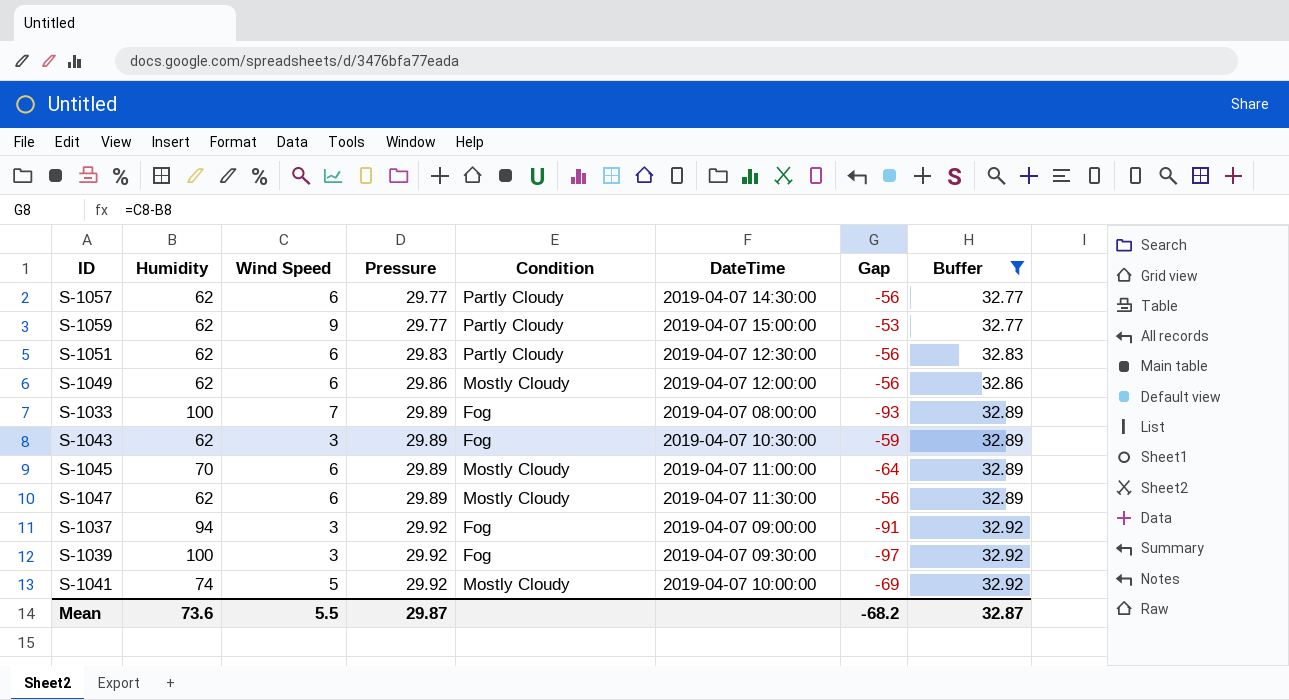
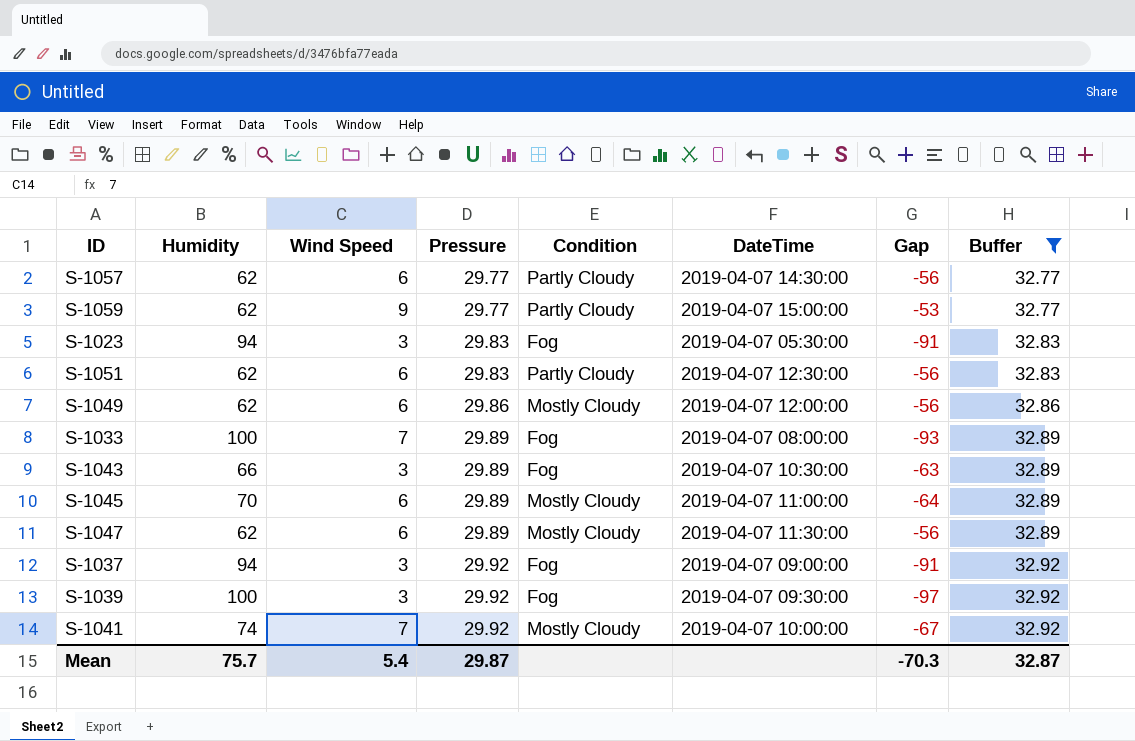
row S-1023: none -> 94 | 3 | 29.83 | Fog | 2019-04-07 05:30:00 | -91 | 32.83
S-1043 | Humidity: 62 -> 66
S-1043 | Gap: -59 -> -63
S-1041 | Wind Speed: 5 -> 7
S-1041 | Gap: -69 -> -67
Mean | Humidity: 73.6 -> 75.7
Mean | Wind Speed: 5.5 -> 5.4
Mean | Gap: -68.2 -> -70.3

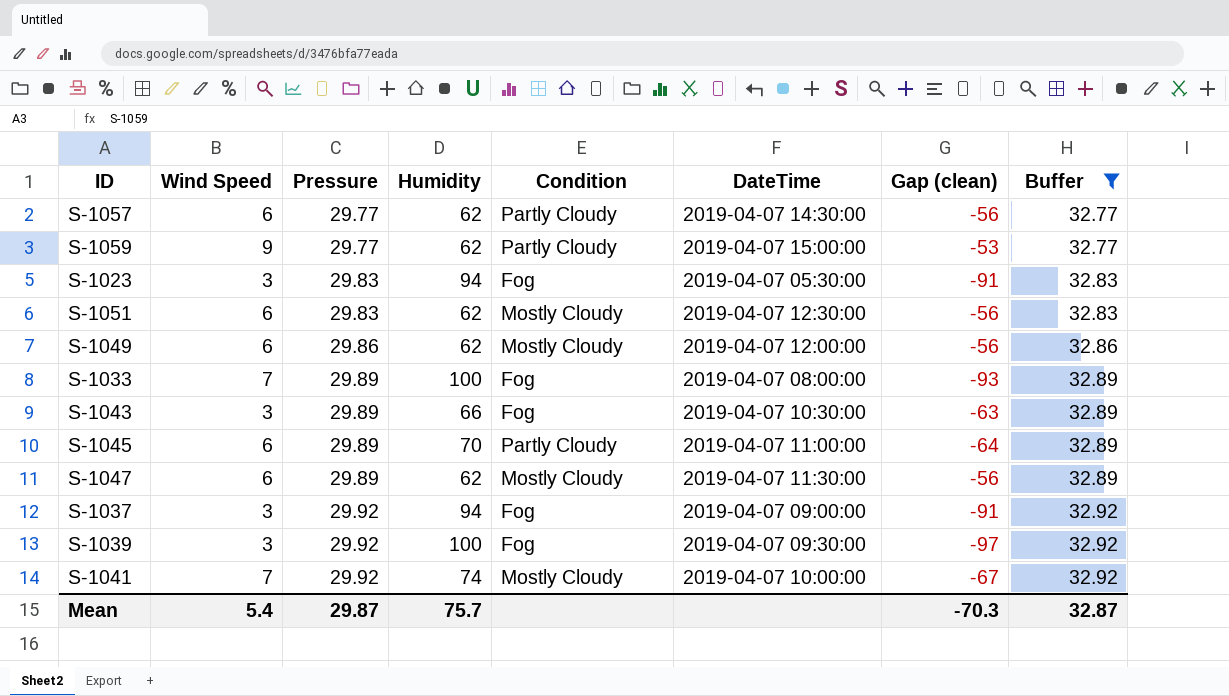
column Humidity | position: 2 -> 4
column name: Gap -> Gap (clean)
S-1051 | Condition: Partly Cloudy -> Mostly Cloudy
S-1045 | Condition: Mostly Cloudy -> Partly Cloudy

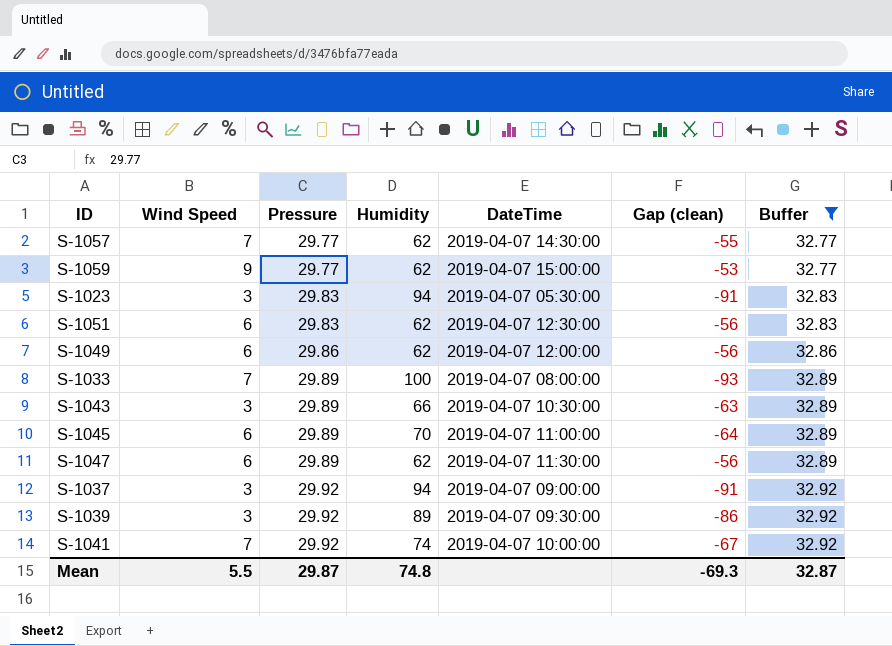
column Condition | position: 5 -> none
S-1057 | Wind Speed: 6 -> 7
S-1057 | Gap (clean): -56 -> -55
S-1039 | Humidity: 100 -> 89
S-1039 | Gap (clean): -97 -> -86
Mean | Wind Speed: 5.4 -> 5.5
Mean | Humidity: 75.7 -> 74.8
Mean | Gap (clean): -70.3 -> -69.3

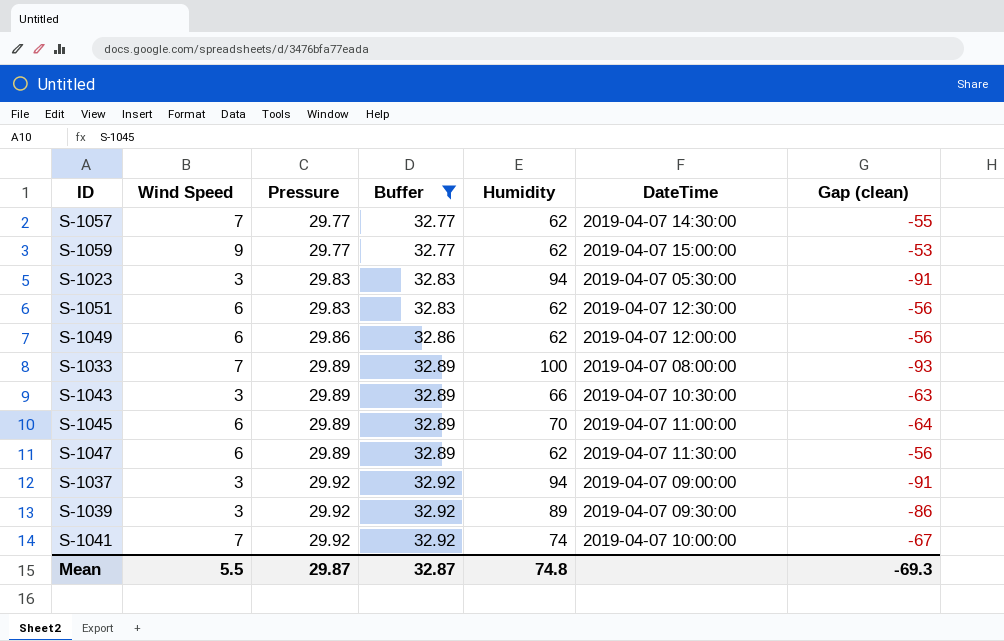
column Buffer | position: 7 -> 4

